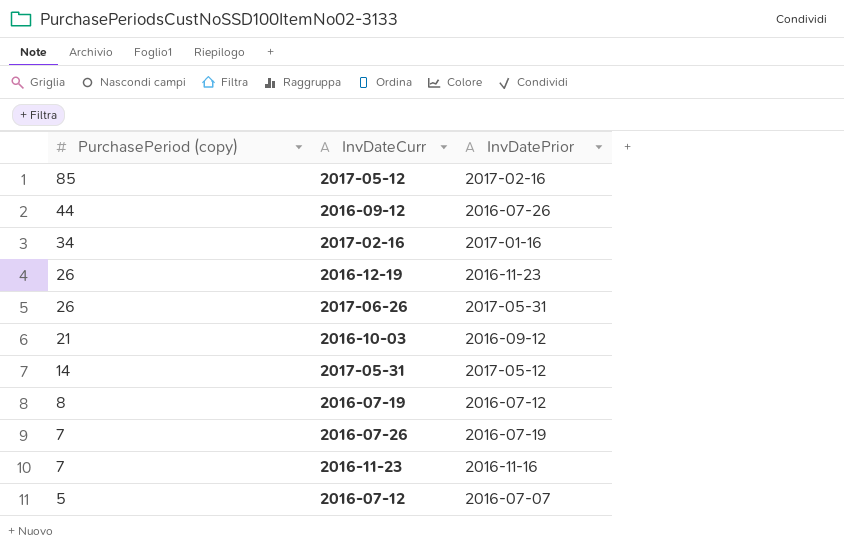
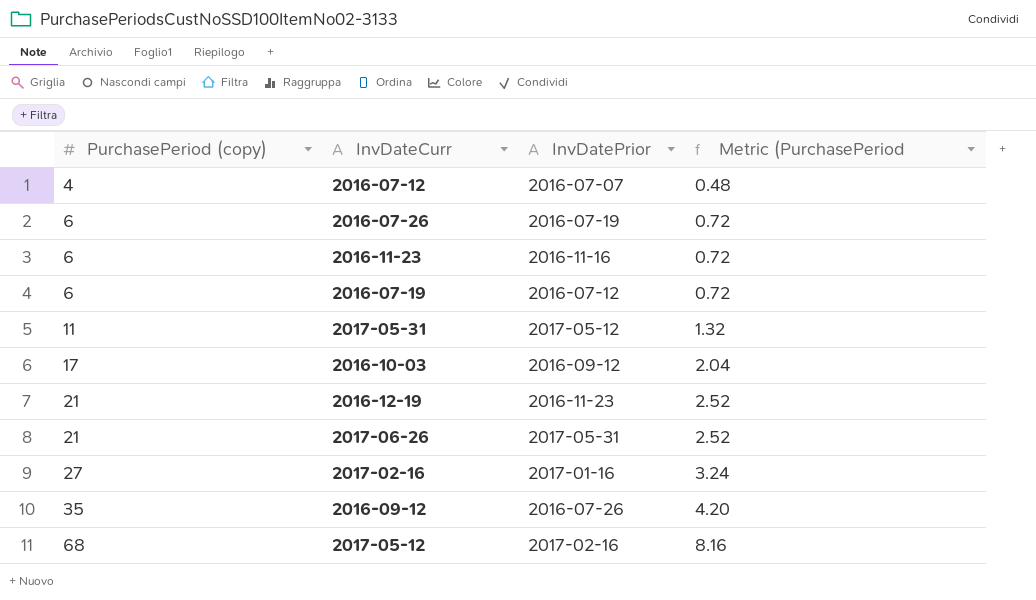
row order: PurchasePeriod (copy) descending -> PurchasePeriod (copy) ascending
column Metric (PurchasePeriod | formula: none -> [PurchasePeriod (copy)] * 0.12
2016-07-12 | PurchasePeriod (copy): 5 -> 4
2016-07-26 | PurchasePeriod (copy): 7 -> 6
2016-11-23 | PurchasePeriod (copy): 7 -> 6
2016-07-19 | PurchasePeriod (copy): 8 -> 6
2017-05-31 | PurchasePeriod (copy): 14 -> 11
2016-10-03 | PurchasePeriod (copy): 21 -> 17
2016-12-19 | PurchasePeriod (copy): 26 -> 21
2017-06-26 | PurchasePeriod (copy): 26 -> 21
2017-02-16 | PurchasePeriod (copy): 34 -> 27
2016-09-12 | PurchasePeriod (copy): 44 -> 35
2017-05-12 | PurchasePeriod (copy): 85 -> 68

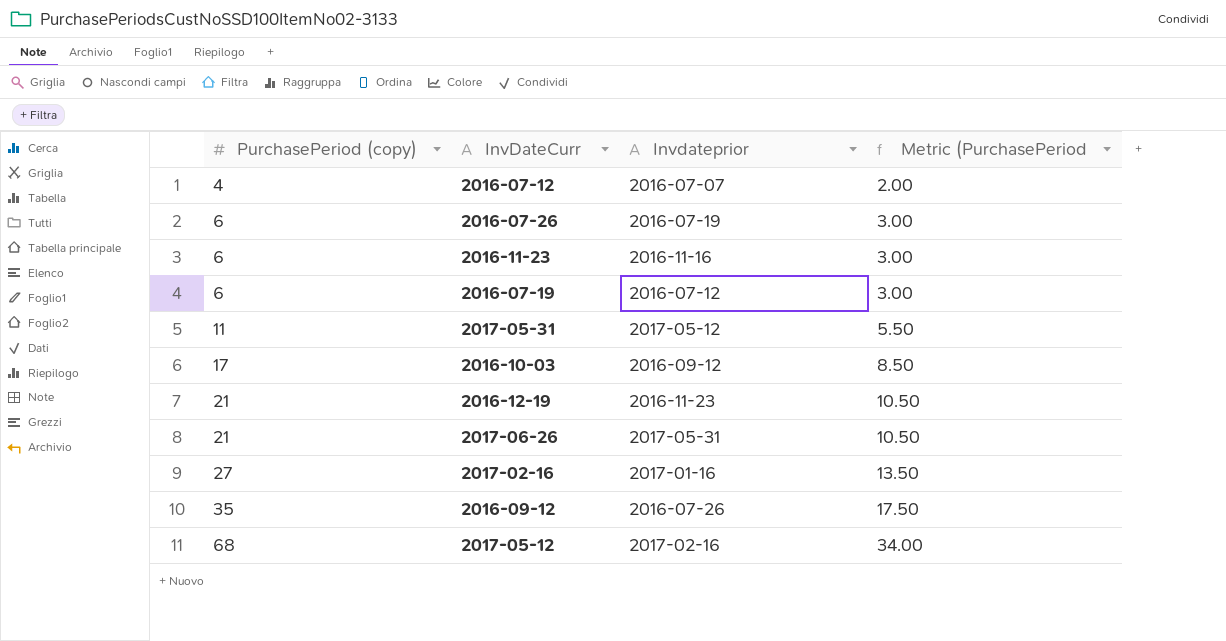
column name: InvDatePrior -> Invdateprior
column Metric (PurchasePeriod | formula: [PurchasePeriod (copy)] * 0.12 -> [PurchasePeriod (copy)] * 0.5

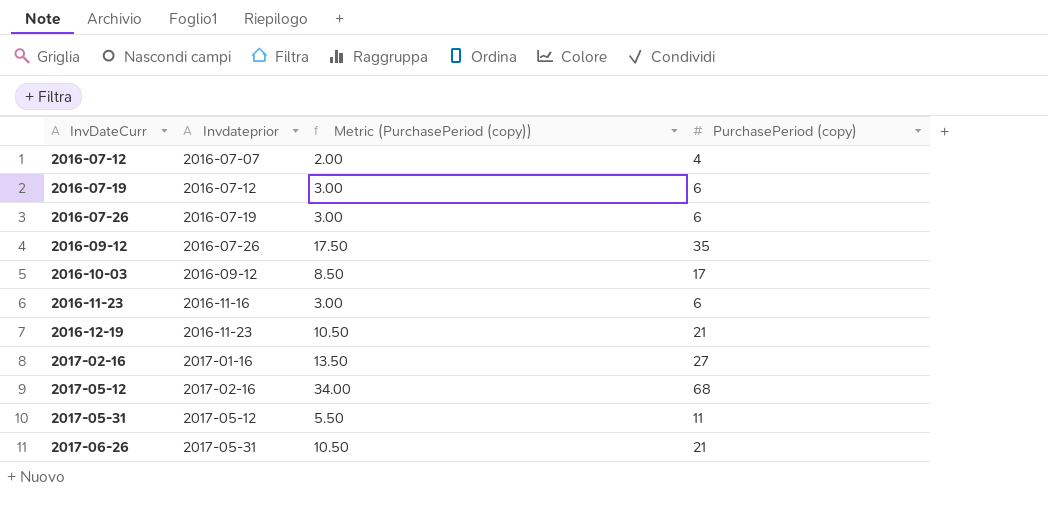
row order: PurchasePeriod (copy) ascending -> InvDateCurr ascending
column name: Metric (PurchasePeriod -> Metric (PurchasePeriod (copy))
column PurchasePeriod (copy) | position: 1 -> 4

